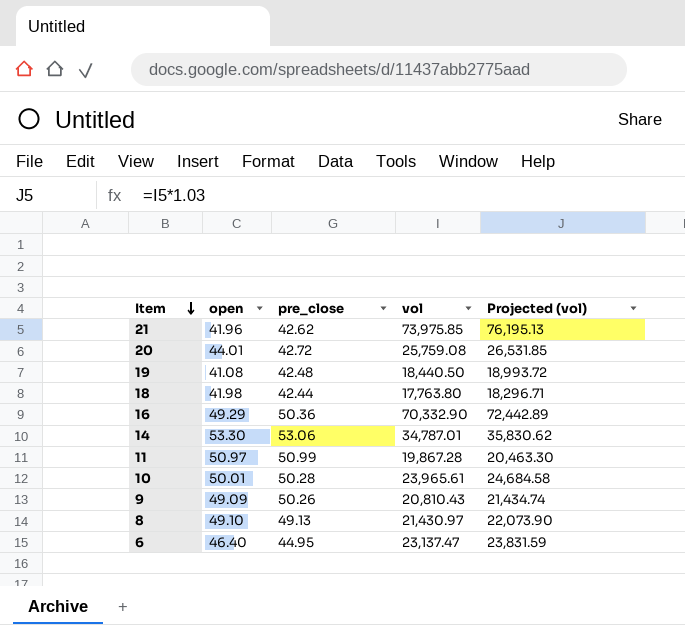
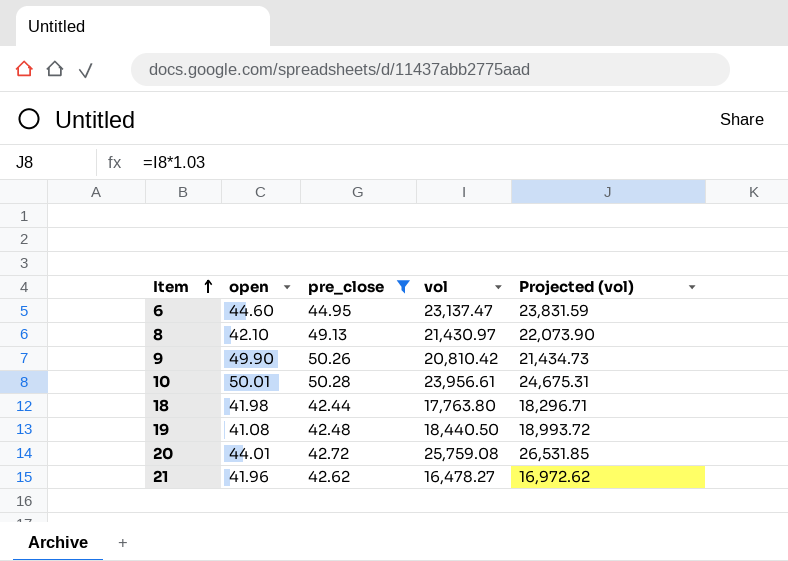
filter: none -> pre_close <= 50.28
row order: Item descending -> Item ascending
6 | open: 46.40 -> 44.60
8 | open: 49.10 -> 42.10
9 | open: 49.09 -> 49.90
9 | vol: 20,810.43 -> 20,810.42
9 | Projected (vol): 21,434.74 -> 21,434.73
10 | vol: 23,965.61 -> 23,956.61
10 | Projected (vol): 24,684.58 -> 24,675.31
21 | vol: 73,975.85 -> 16,478.27
21 | Projected (vol): 76,195.13 -> 16,972.62

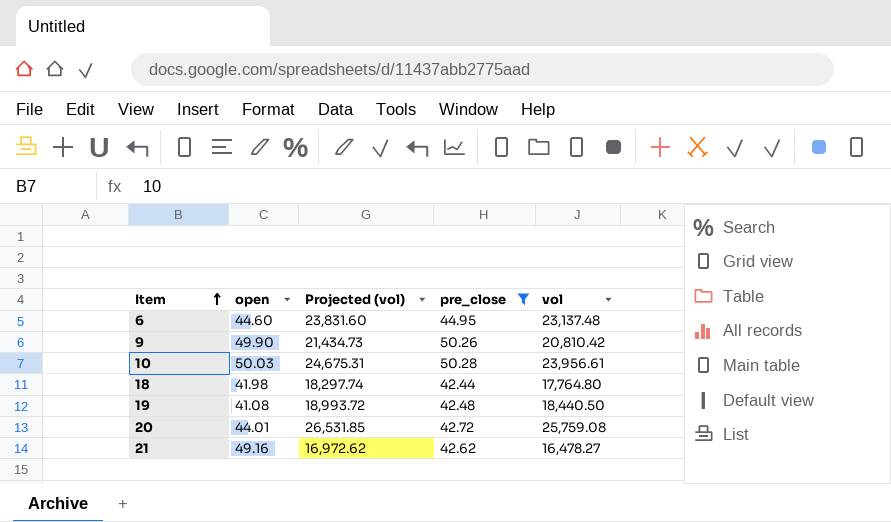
column Projected (vol) | position: 5 -> 3
row 8: 42.10 | 49.13 | 21,430.97 | 22,073.90 -> none
6 | Projected (vol): 23,831.59 -> 23,831.60
6 | vol: 23,137.47 -> 23,137.48
10 | open: 50.01 -> 50.03
18 | Projected (vol): 18,296.71 -> 18,297.74
18 | vol: 17,763.80 -> 17,764.80
21 | open: 41.96 -> 49.16

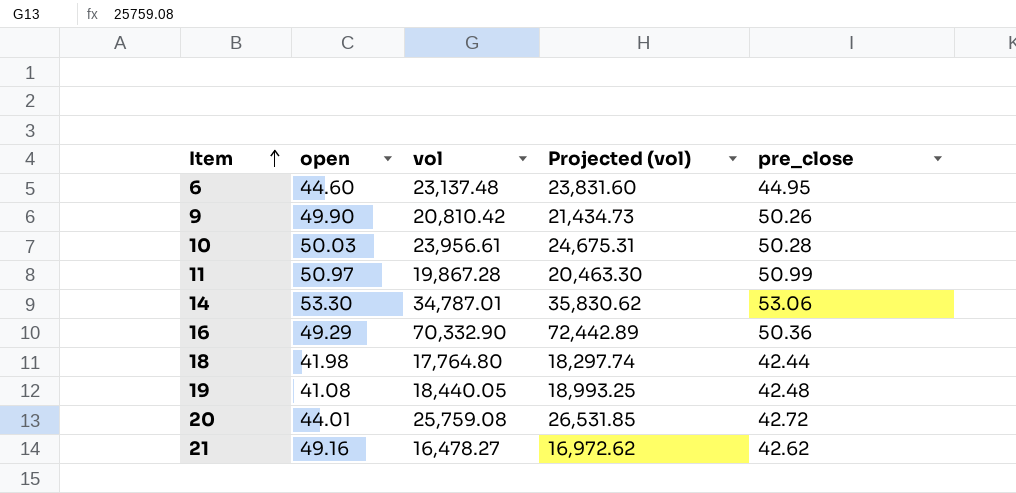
filter: pre_close <= 50.28 -> none
column vol | position: 5 -> 3
19 | vol: 18,440.50 -> 18,440.05
19 | Projected (vol): 18,993.72 -> 18,993.25

